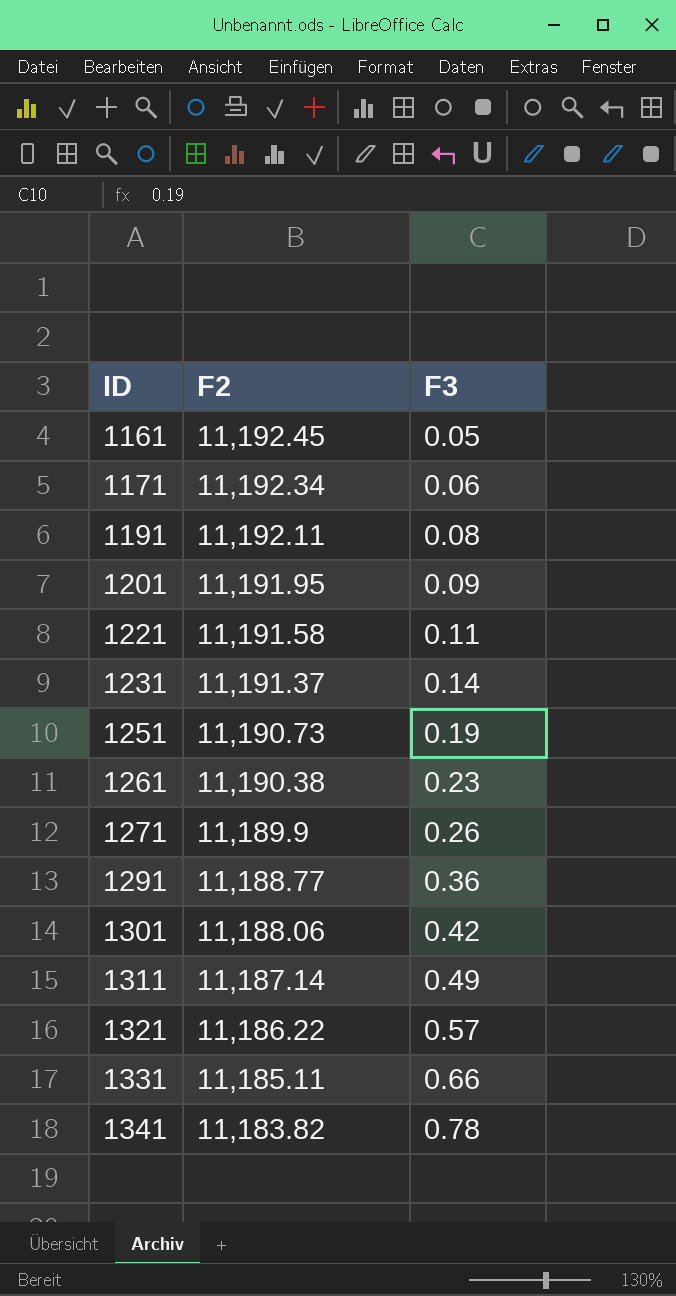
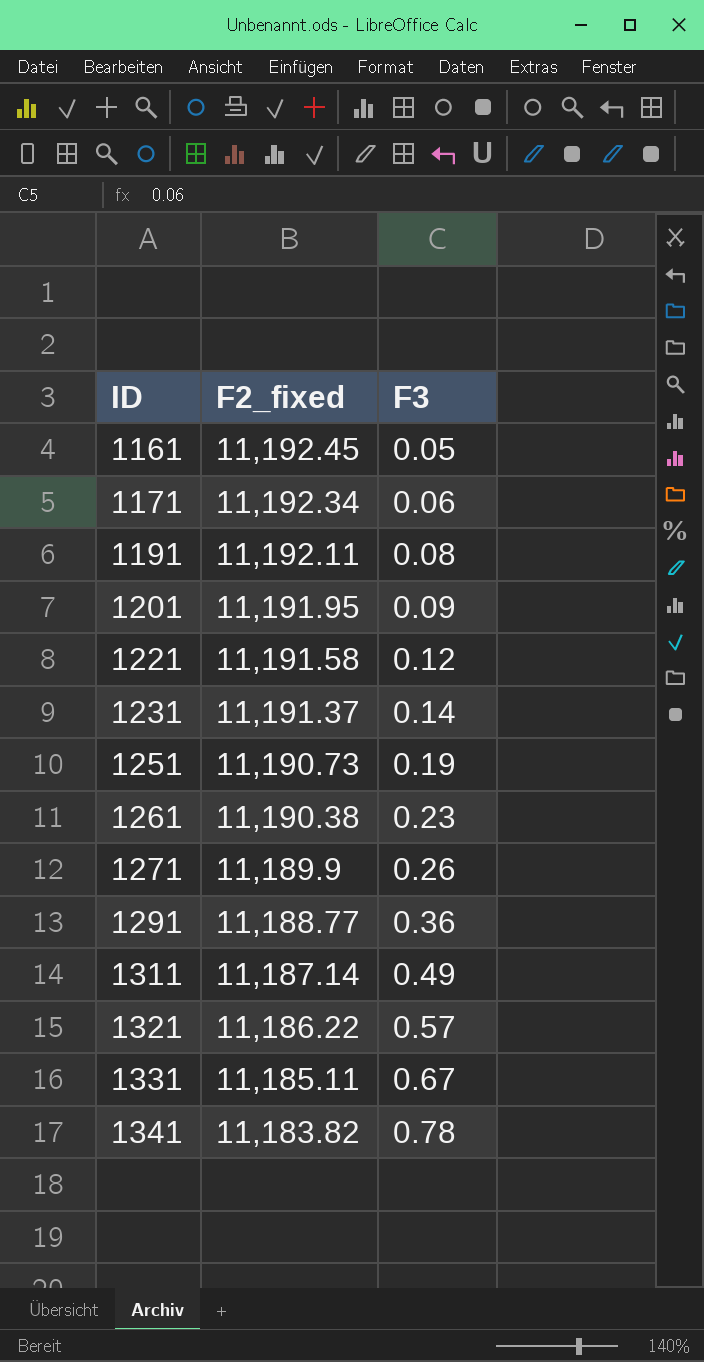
column name: F2 -> F2_fixed
row 1301: 11,188.06 | 0.42 -> none
1221 | F3: 0.11 -> 0.12
1331 | F3: 0.66 -> 0.67

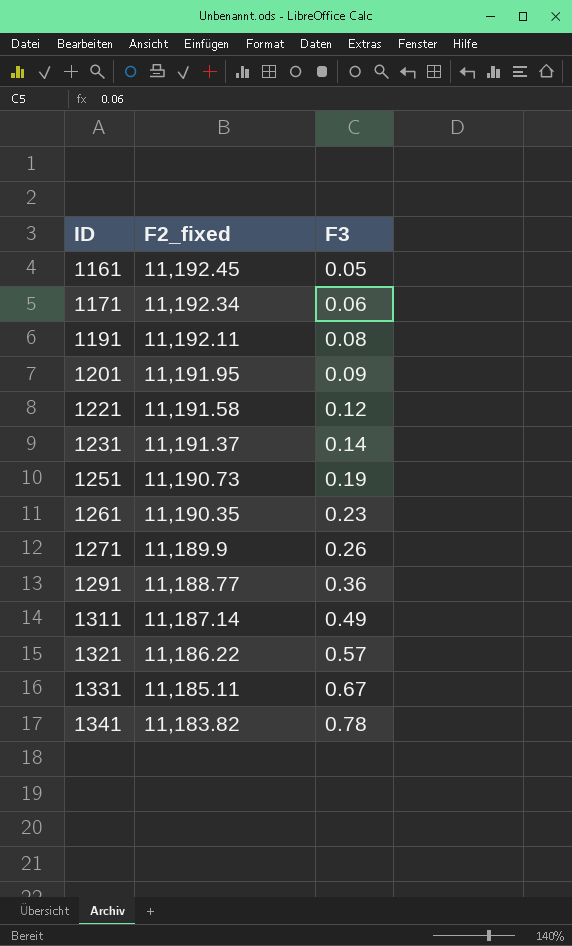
1261 | F2_fixed: 11,190.38 -> 11,190.35

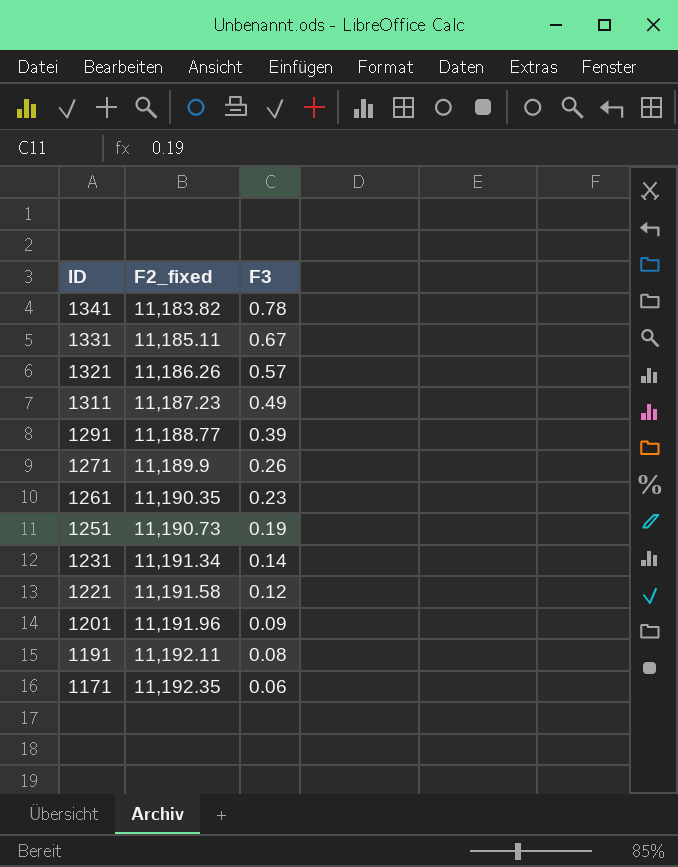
row order: ID ascending -> ID descending
row 1161: 11,192.45 | 0.05 -> none
1321 | F2_fixed: 11,186.22 -> 11,186.26
1311 | F2_fixed: 11,187.14 -> 11,187.23
1291 | F3: 0.36 -> 0.39
1231 | F2_fixed: 11,191.37 -> 11,191.34
1201 | F2_fixed: 11,191.95 -> 11,191.96
1171 | F2_fixed: 11,192.34 -> 11,192.35

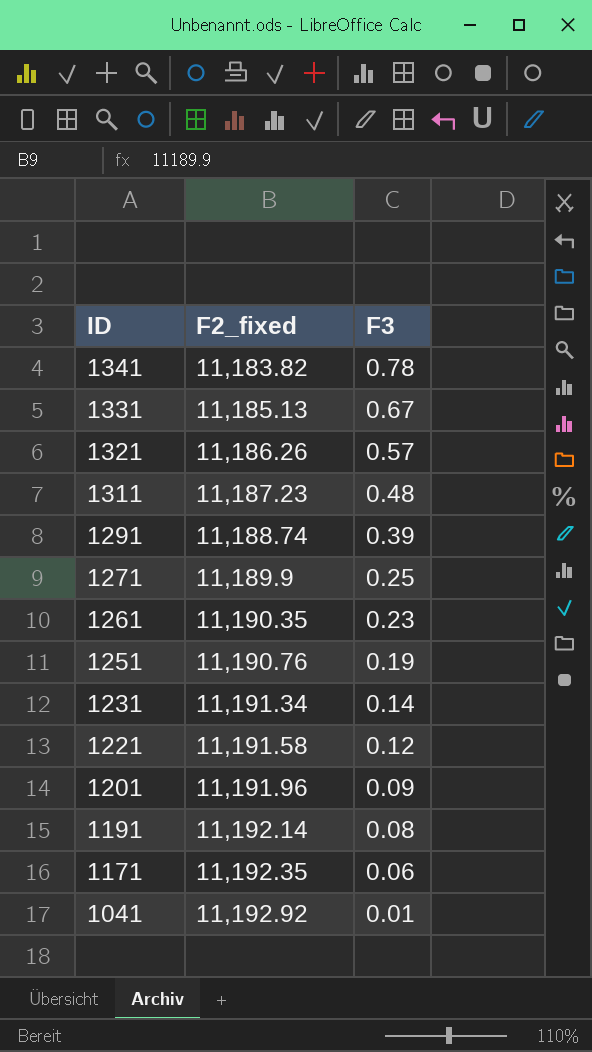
1331 | F2_fixed: 11,185.11 -> 11,185.13
1311 | F3: 0.49 -> 0.48
1291 | F2_fixed: 11,188.77 -> 11,188.74
1271 | F3: 0.26 -> 0.25
1251 | F2_fixed: 11,190.73 -> 11,190.76
1191 | F2_fixed: 11,192.11 -> 11,192.14
row 1041: none -> 11,192.92 | 0.01

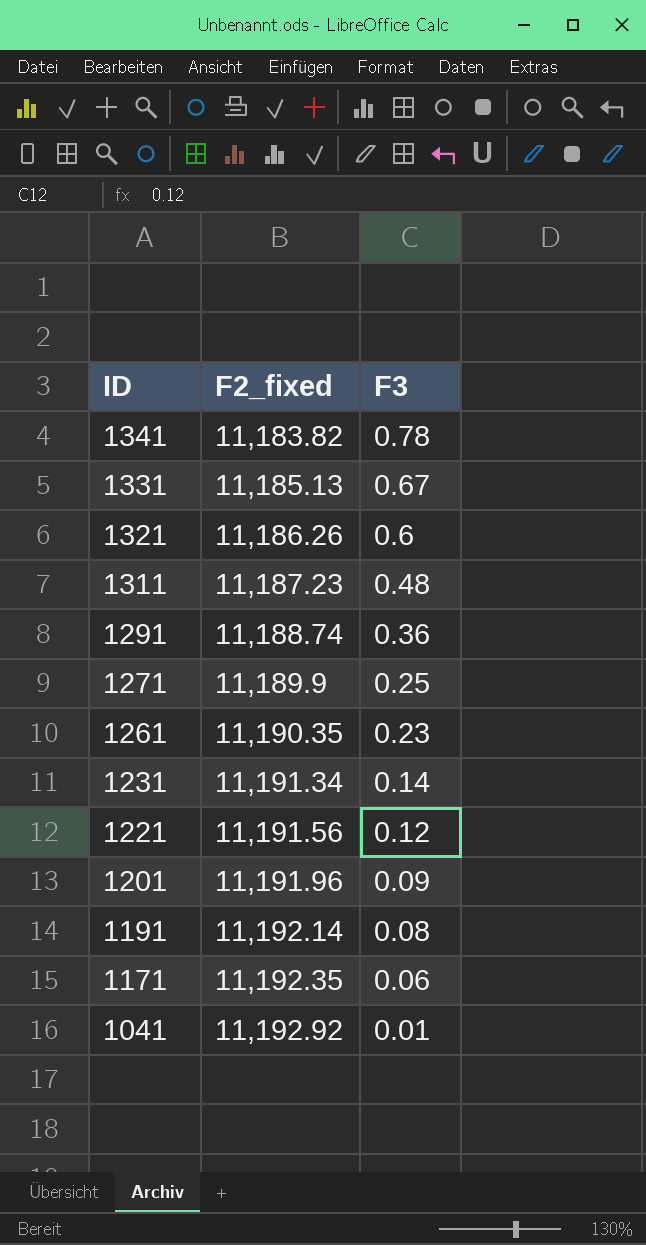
row 1251: 11,190.76 | 0.19 -> none
1321 | F3: 0.57 -> 0.6
1291 | F3: 0.39 -> 0.36
1221 | F2_fixed: 11,191.58 -> 11,191.56

